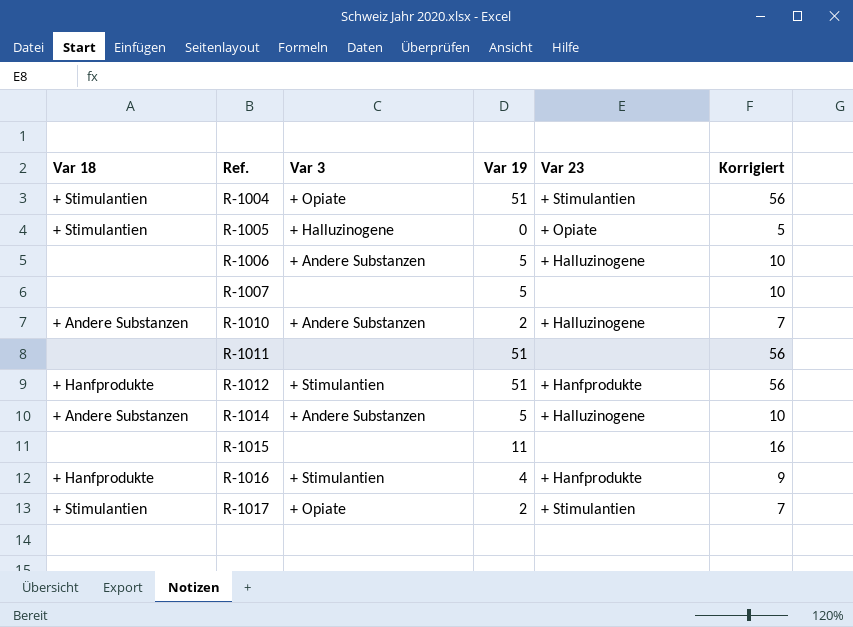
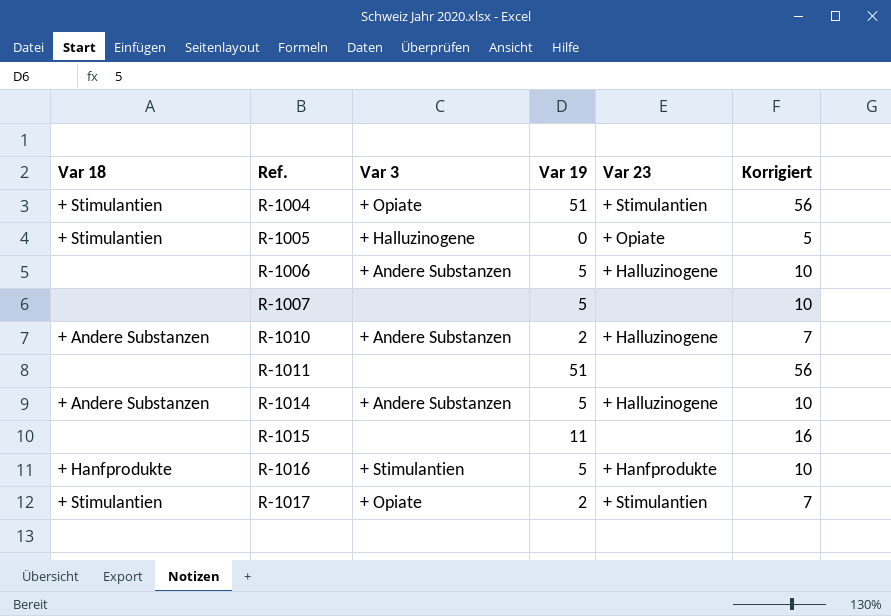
row R-1012: + Hanfprodukte | + Stimulantien | 51 | + Hanfprodukte | 56 -> none
R-1016 | Var 19: 4 -> 5
R-1016 | Korrigiert: 9 -> 10

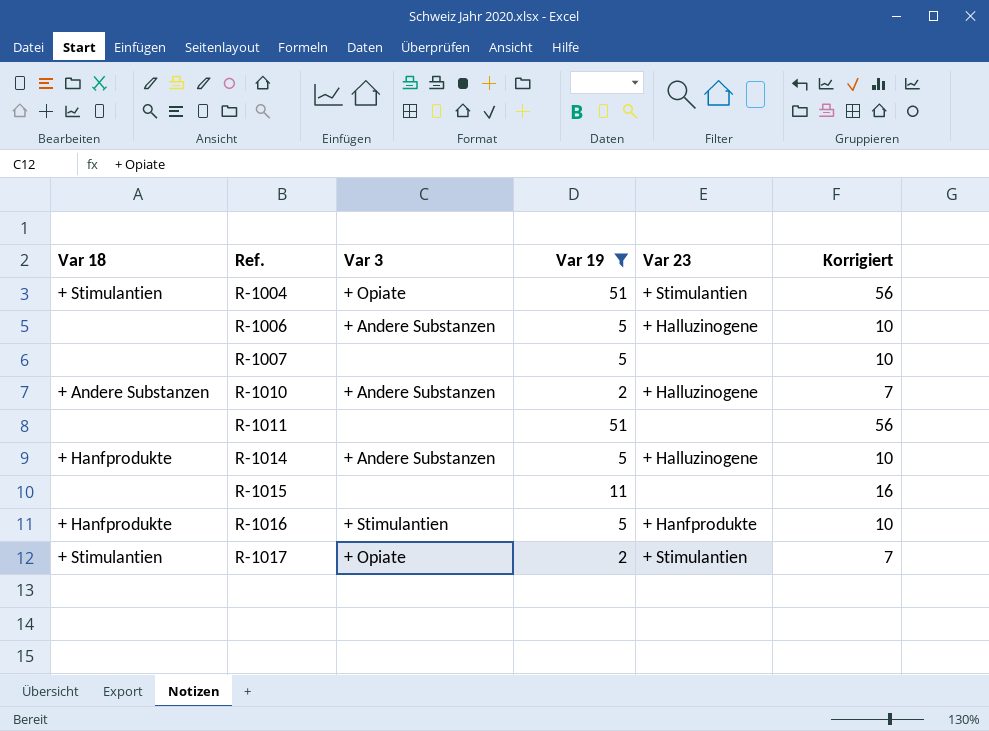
filter: none -> Var 19 != 0
R-1014 | Var 18: + Andere Substanzen -> + Hanfprodukte

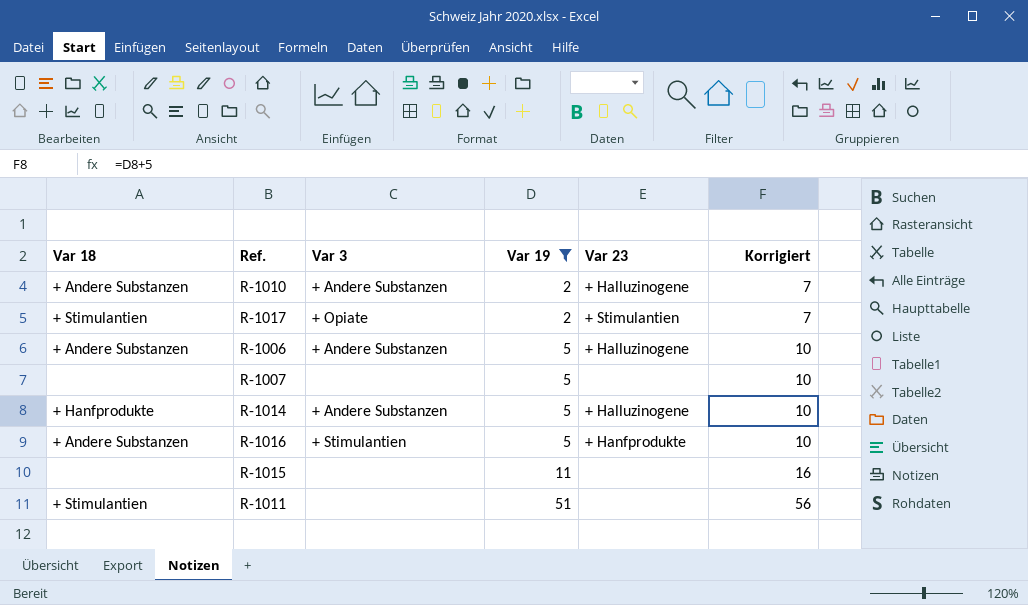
row order: Ref. ascending -> Var 19 ascending
row R-1004: + Stimulantien | + Opiate | 51 | + Stimulantien | 56 -> none
R-1006 | Var 18: none -> + Andere Substanzen
R-1016 | Var 18: + Hanfprodukte -> + Andere Substanzen
R-1011 | Var 18: none -> + Stimulantien

